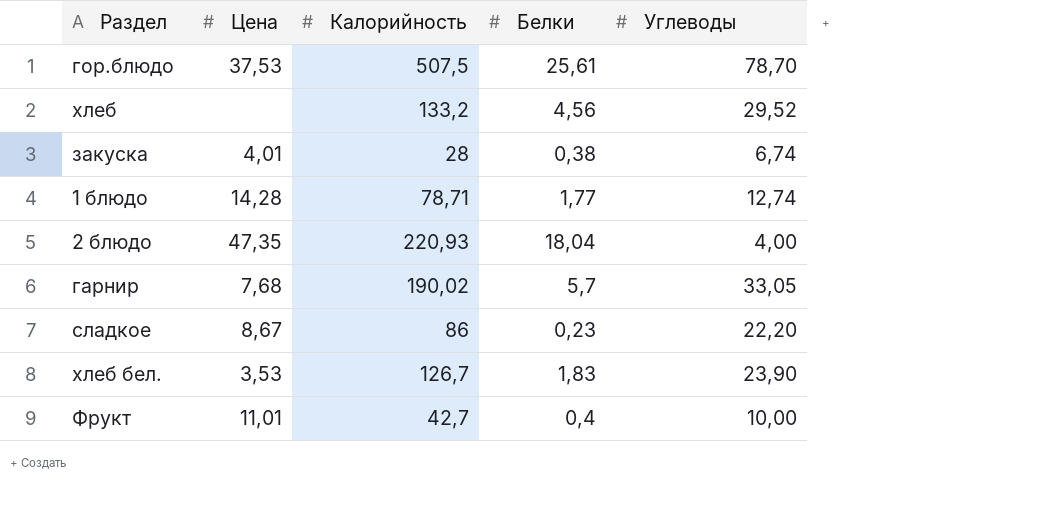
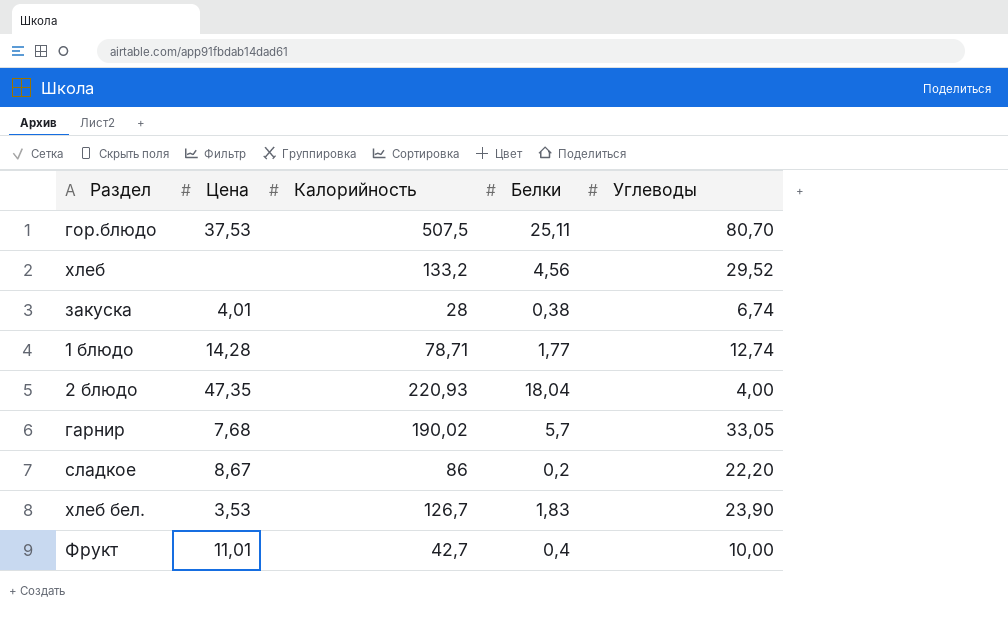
гор.блюдо | Белки: 25,61 -> 25,11
гор.блюдо | Углеводы: 78,70 -> 80,70
сладкое | Белки: 0,23 -> 0,2

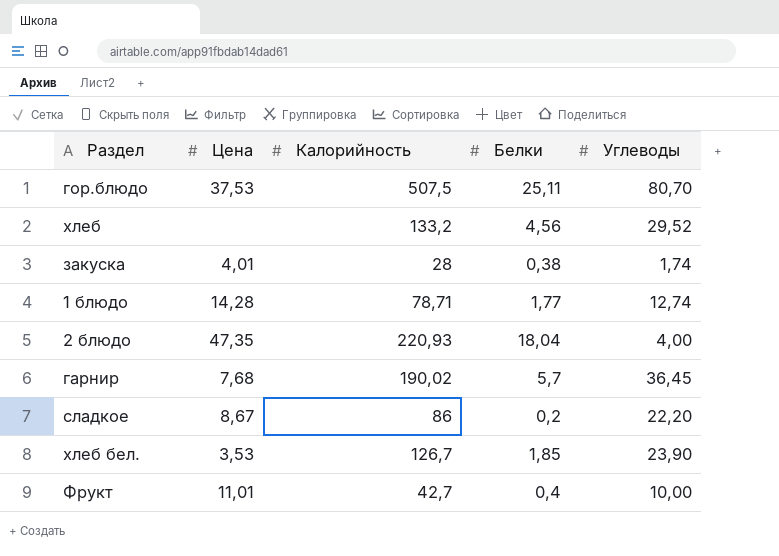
закуска | Углеводы: 6,74 -> 1,74
гарнир | Углеводы: 33,05 -> 36,45
хлеб бел. | Белки: 1,83 -> 1,85

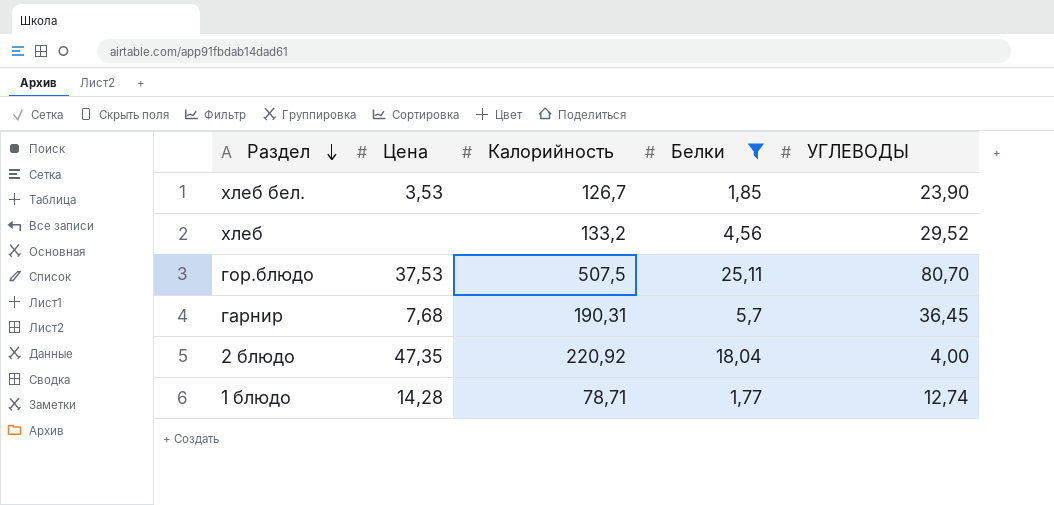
filter: none -> Белки >= 1,77
row order: none -> Раздел descending
column name: Углеводы -> УГЛЕВОДЫ
гарнир | Калорийность: 190,02 -> 190,31
2 блюдо | Калорийность: 220,93 -> 220,92

